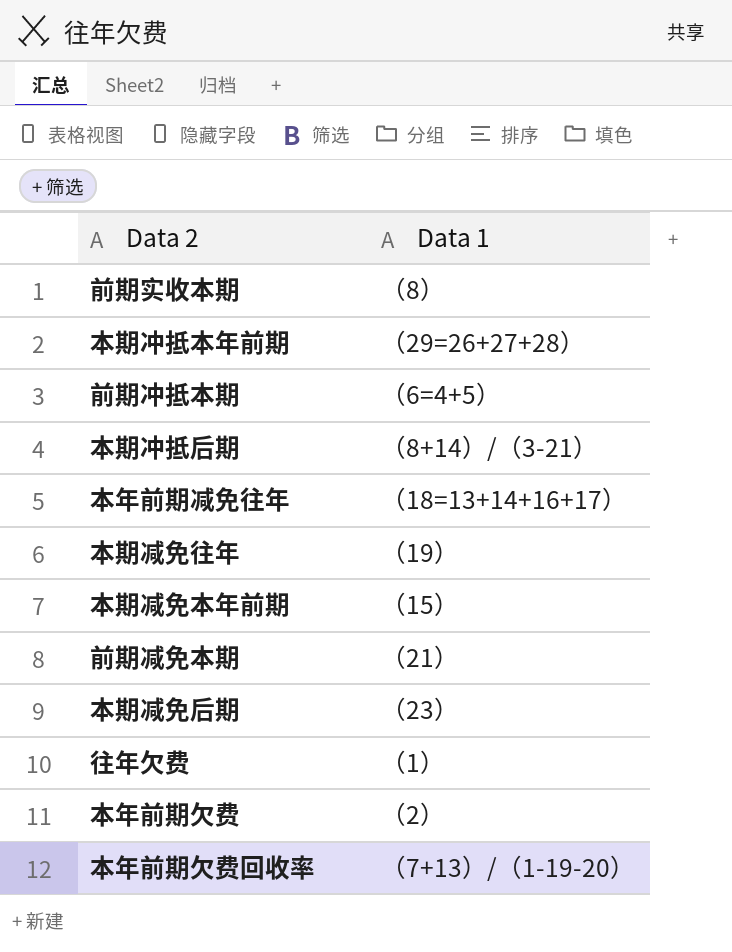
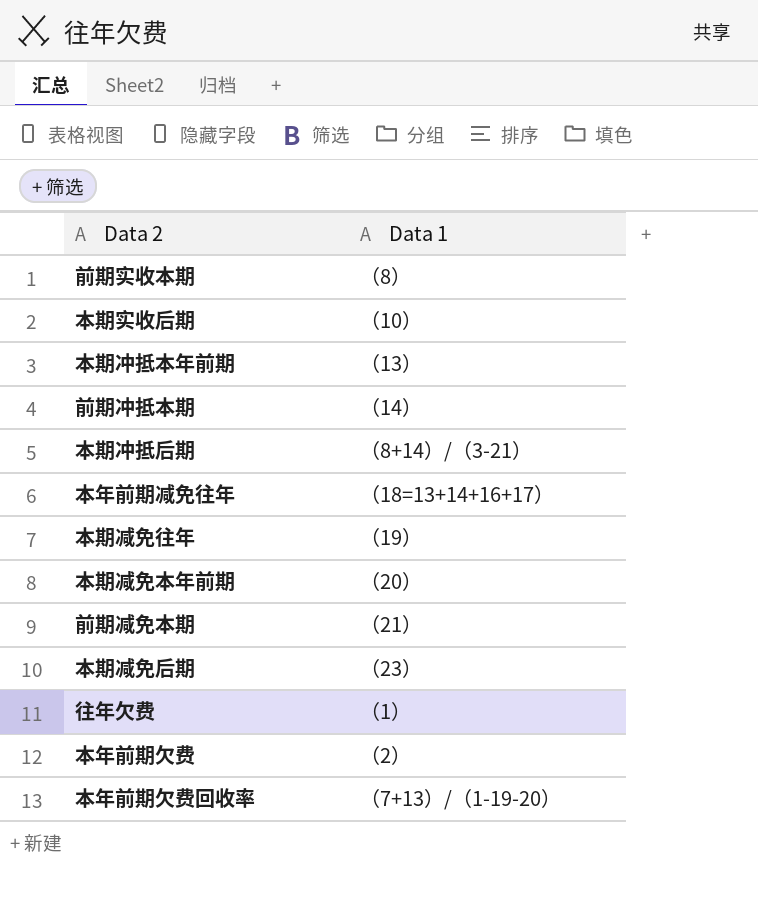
row 本期实收后期: none -> （10）
本期冲抵本年前期 | Data 1: （29=26+27+28） -> （13）
前期冲抵本期 | Data 1: （6=4+5） -> （14）
本期减免本年前期 | Data 1: （15） -> （20）

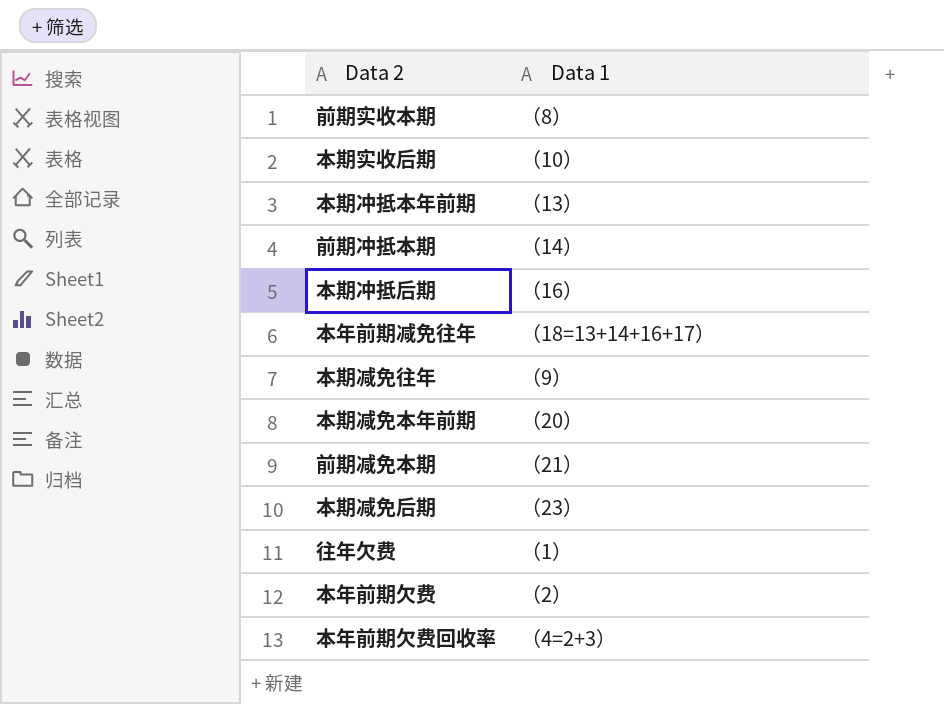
本期冲抵后期 | Data 1: （8+14）/（3-21） -> （16）
本期减免往年 | Data 1: （19） -> （9）
本年前期欠费回收率 | Data 1: （7+13）/（1-19-20） -> （4=2+3）

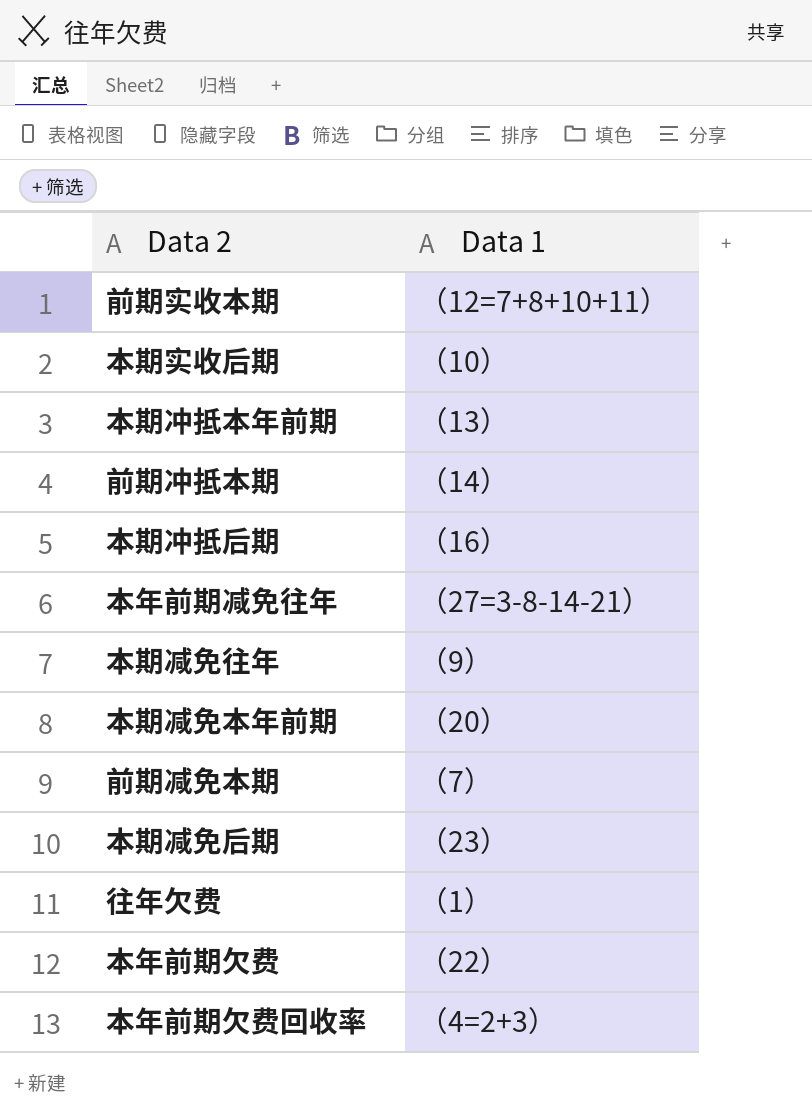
前期实收本期 | Data 1: （8） -> （12=7+8+10+11）
本年前期减免往年 | Data 1: （18=13+14+16+17） -> （27=3-8-14-21）
前期减免本期 | Data 1: （21） -> （7）
本年前期欠费 | Data 1: （2） -> （22）

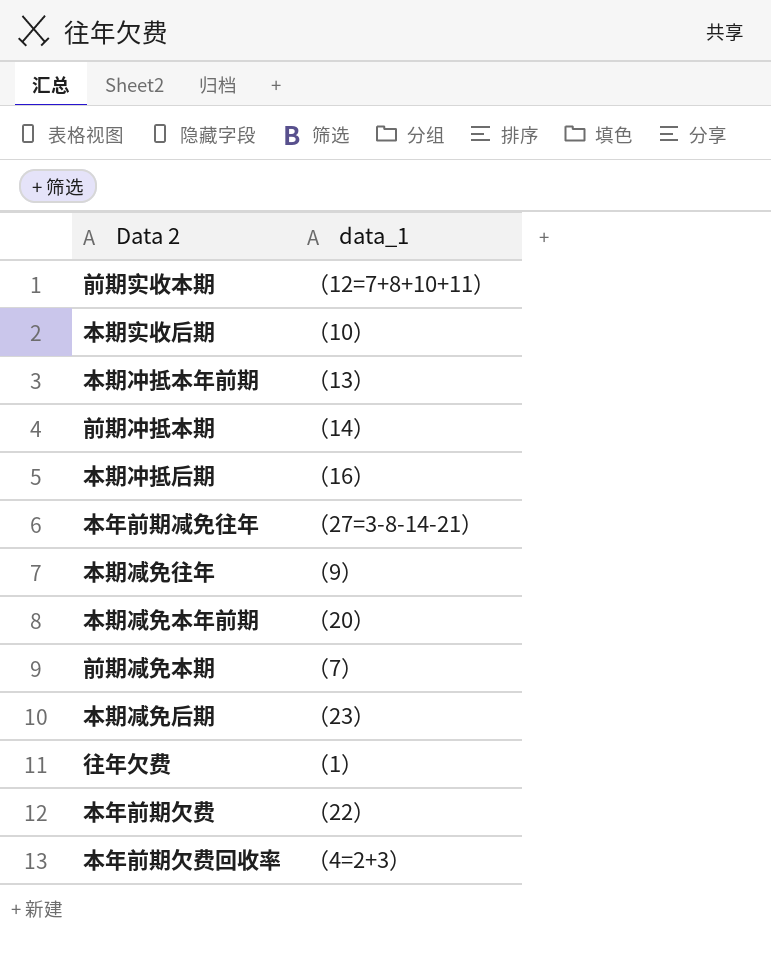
column name: Data 1 -> data_1

